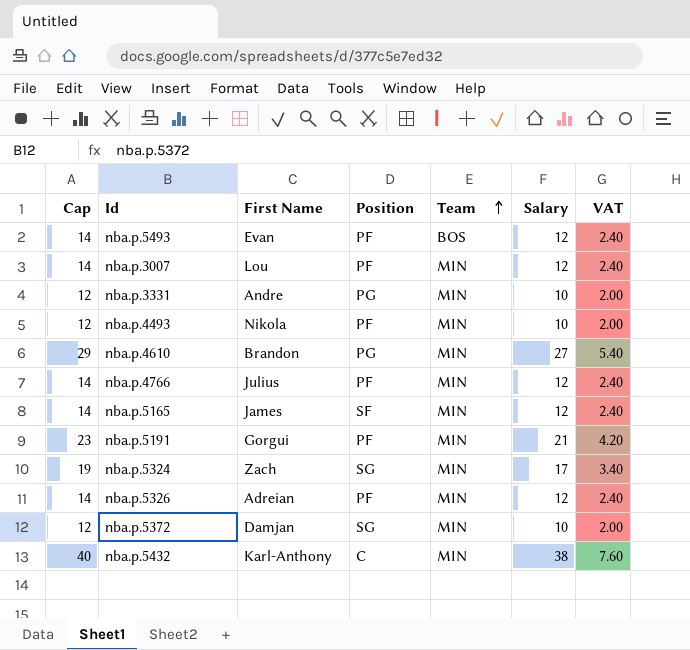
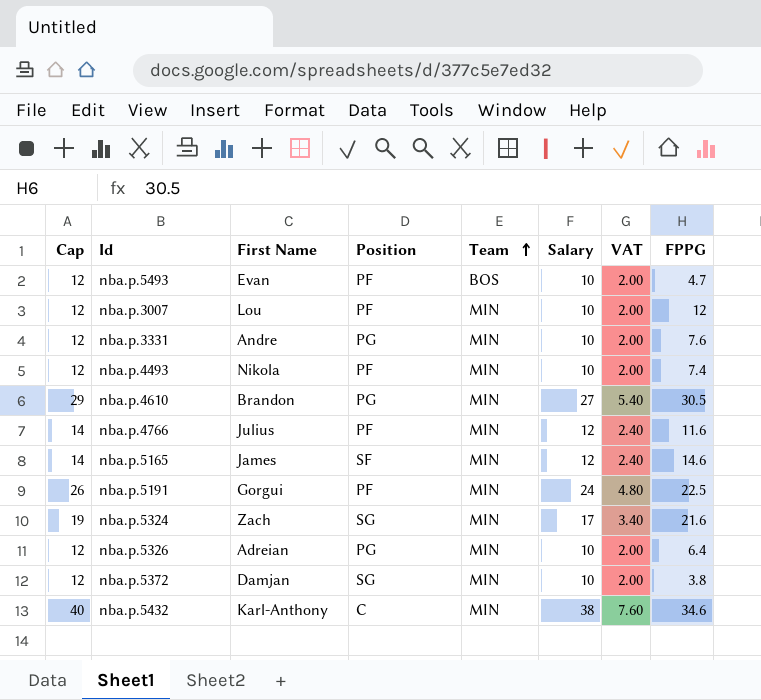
column FPPG | position: none -> 8
nba.p.5493 | Cap: 14 -> 12
nba.p.5493 | Salary: 12 -> 10
nba.p.5493 | VAT: 2.40 -> 2.00
nba.p.3007 | Cap: 14 -> 12
nba.p.3007 | Salary: 12 -> 10
nba.p.3007 | VAT: 2.40 -> 2.00
nba.p.5191 | Cap: 23 -> 26
nba.p.5191 | Salary: 21 -> 24
nba.p.5191 | VAT: 4.20 -> 4.80
nba.p.5326 | Cap: 14 -> 12
nba.p.5326 | Position: PF -> PG
nba.p.5326 | Salary: 12 -> 10
nba.p.5326 | VAT: 2.40 -> 2.00

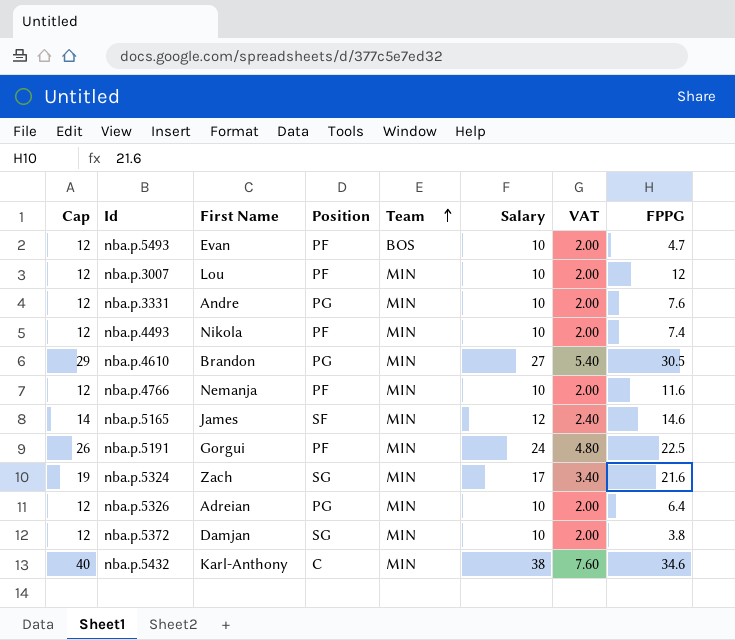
nba.p.4766 | Cap: 14 -> 12
nba.p.4766 | First Name: Julius -> Nemanja
nba.p.4766 | Salary: 12 -> 10
nba.p.4766 | VAT: 2.40 -> 2.00

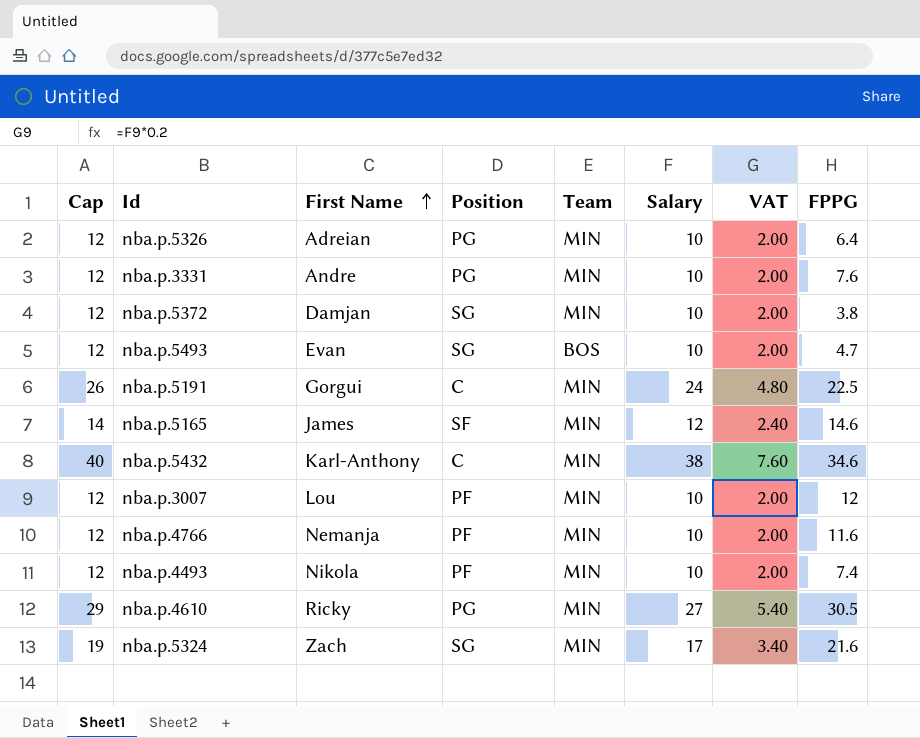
row order: Team ascending -> First Name ascending
nba.p.5493 | Position: PF -> SG
nba.p.5191 | Position: PF -> C
nba.p.4610 | First Name: Brandon -> Ricky

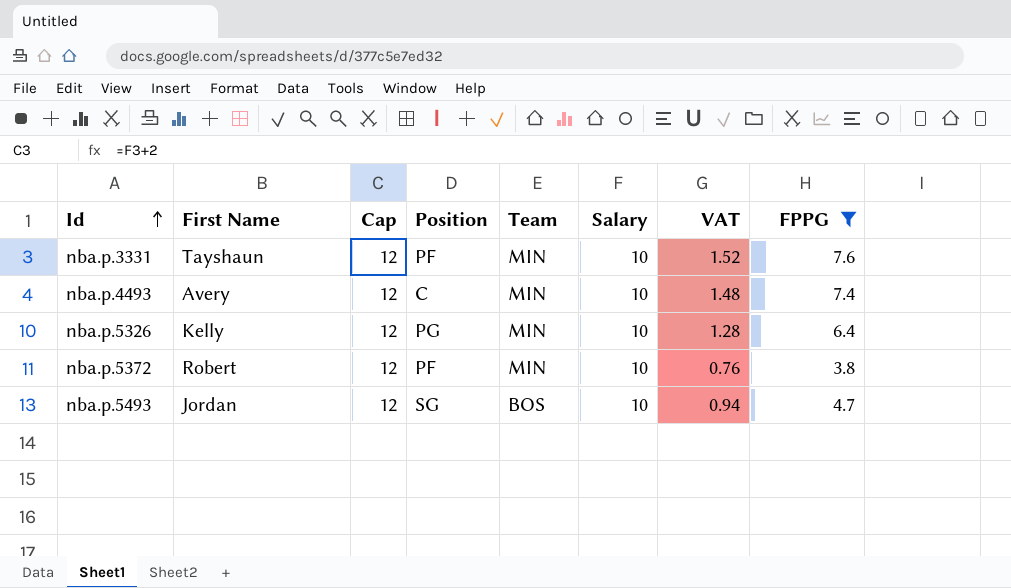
filter: none -> FPPG <= 7.6
row order: First Name ascending -> Id ascending
column Cap | position: 1 -> 3
column VAT | formula: [Salary] * 0.2 -> [FPPG] * 0.2
nba.p.3331 | First Name: Andre -> Tayshaun
nba.p.3331 | Position: PG -> PF
nba.p.4493 | First Name: Nikola -> Avery
nba.p.4493 | Position: PF -> C
nba.p.5326 | First Name: Adreian -> Kelly
nba.p.5372 | First Name: Damjan -> Robert
nba.p.5372 | Position: SG -> PF
nba.p.5493 | First Name: Evan -> Jordan

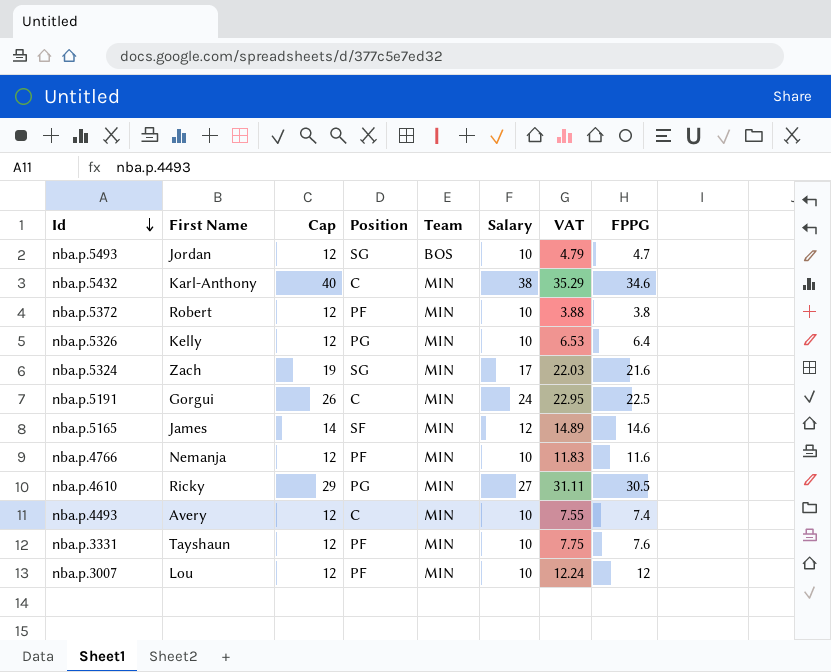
filter: FPPG <= 7.6 -> none
row order: Id ascending -> Id descending
column VAT | formula: [FPPG] * 0.2 -> [FPPG] * 1.02

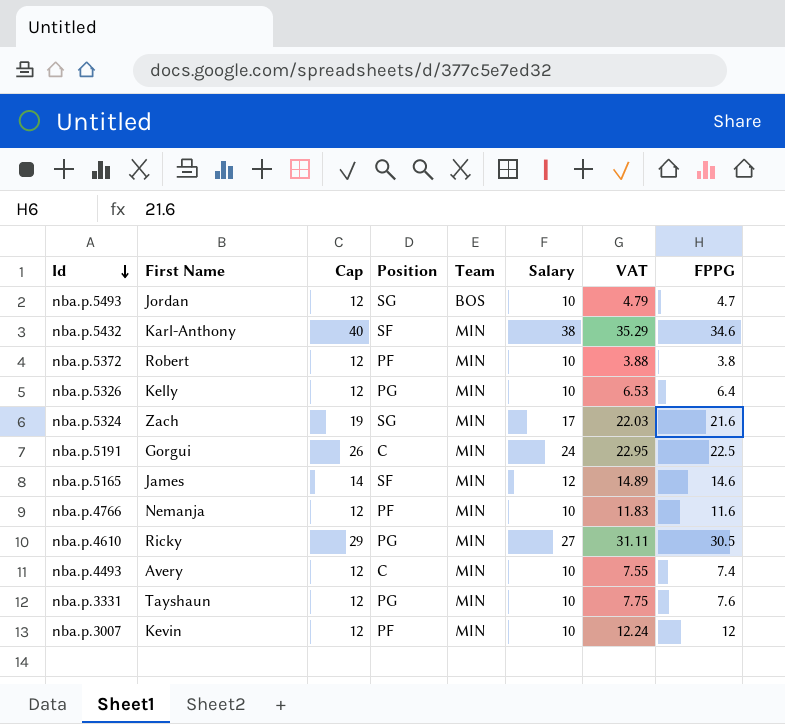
nba.p.5432 | Position: C -> SF
nba.p.3331 | Position: PF -> PG
nba.p.3007 | First Name: Lou -> Kevin

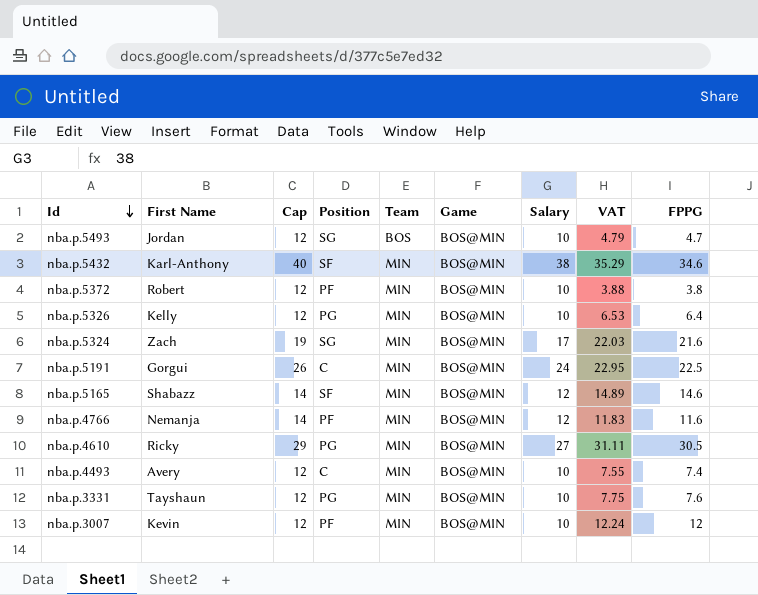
column Game | position: none -> 6
nba.p.5165 | First Name: James -> Shabazz
nba.p.4766 | Cap: 12 -> 14
nba.p.4766 | Salary: 10 -> 12

